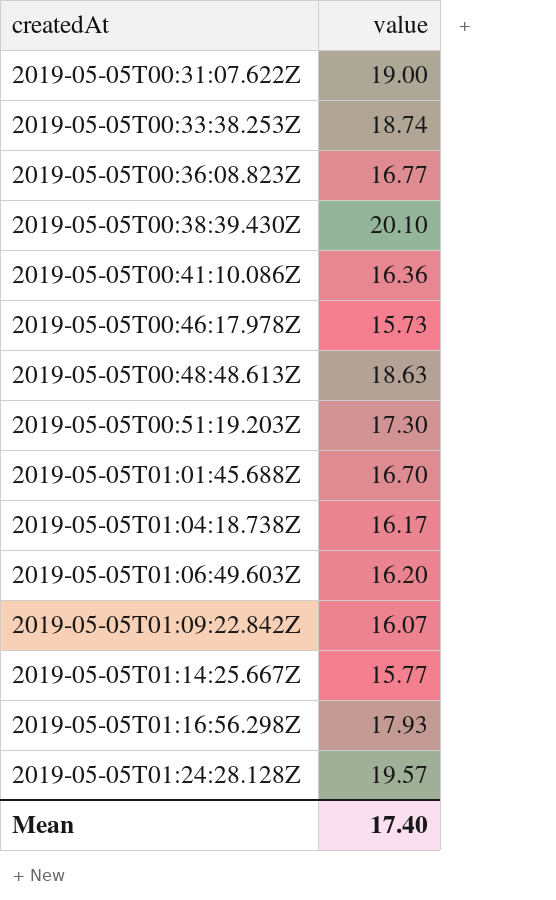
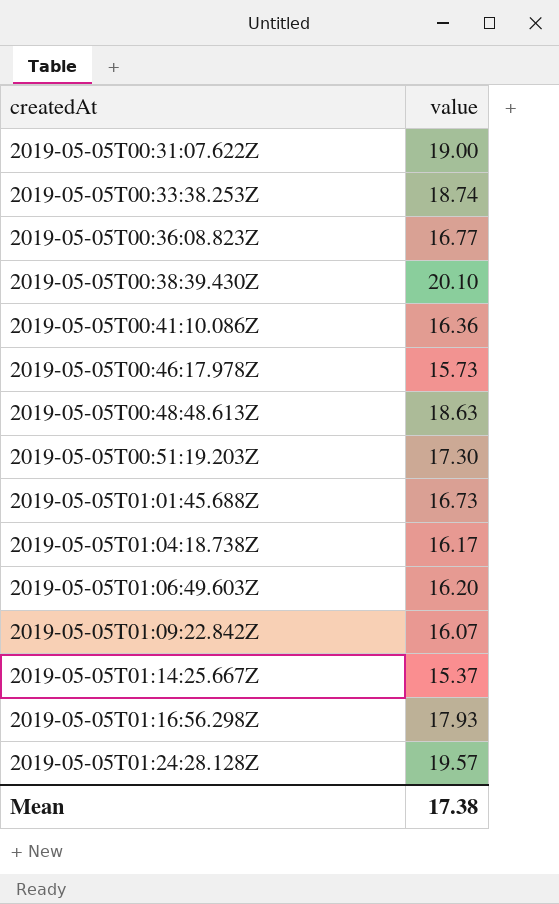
2019-05-05T01:01:45.688Z | value: 16.70 -> 16.73
2019-05-05T01:14:25.667Z | value: 15.77 -> 15.37
Mean | value: 17.40 -> 17.38

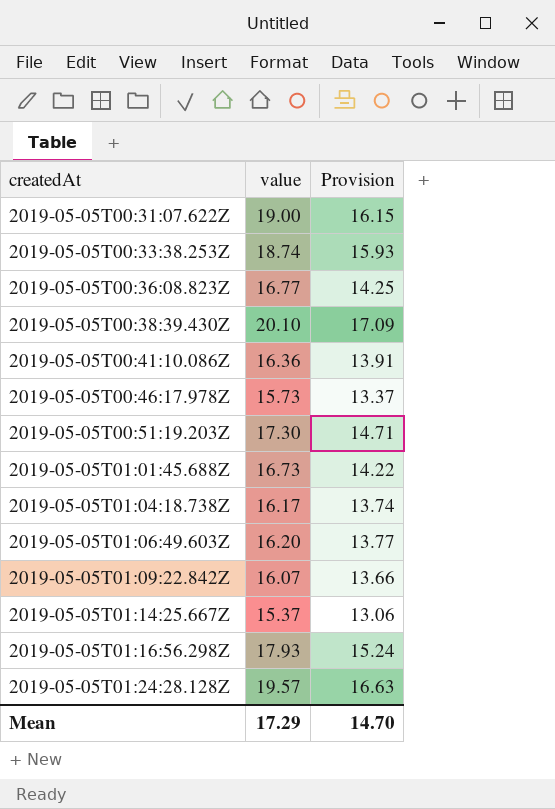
column Provision | formula: none -> [value] * 0.85
row 2019-05-05T00:48:48.613Z: 18.63 -> none
Mean | value: 17.38 -> 17.29

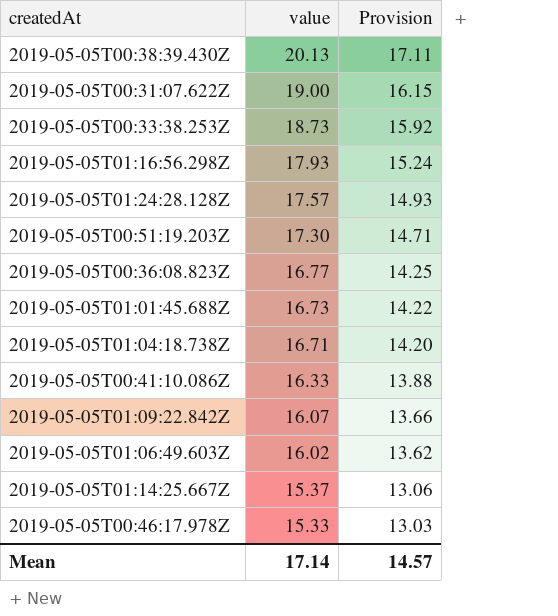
row order: createdAt ascending -> value descending
2019-05-05T00:38:39.430Z | value: 20.10 -> 20.13
2019-05-05T00:38:39.430Z | Provision: 17.09 -> 17.11
2019-05-05T00:33:38.253Z | value: 18.74 -> 18.73
2019-05-05T00:33:38.253Z | Provision: 15.93 -> 15.92
2019-05-05T01:24:28.128Z | value: 19.57 -> 17.57
2019-05-05T01:24:28.128Z | Provision: 16.63 -> 14.93
2019-05-05T01:04:18.738Z | value: 16.17 -> 16.71
2019-05-05T01:04:18.738Z | Provision: 13.74 -> 14.20
2019-05-05T00:41:10.086Z | value: 16.36 -> 16.33
2019-05-05T00:41:10.086Z | Provision: 13.91 -> 13.88
2019-05-05T01:06:49.603Z | value: 16.20 -> 16.02
2019-05-05T01:06:49.603Z | Provision: 13.77 -> 13.62
2019-05-05T00:46:17.978Z | value: 15.73 -> 15.33
2019-05-05T00:46:17.978Z | Provision: 13.37 -> 13.03
Mean | value: 17.29 -> 17.14
Mean | Provision: 14.70 -> 14.57

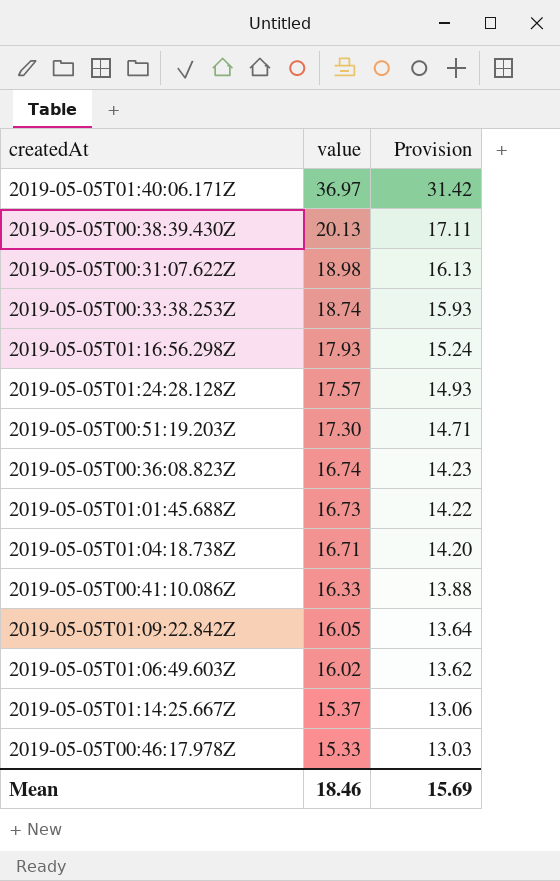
row 2019-05-05T01:40:06.171Z: none -> 36.97 | 31.42
2019-05-05T00:31:07.622Z | value: 19.00 -> 18.98
2019-05-05T00:31:07.622Z | Provision: 16.15 -> 16.13
2019-05-05T00:33:38.253Z | value: 18.73 -> 18.74
2019-05-05T00:33:38.253Z | Provision: 15.92 -> 15.93
2019-05-05T00:36:08.823Z | value: 16.77 -> 16.74
2019-05-05T00:36:08.823Z | Provision: 14.25 -> 14.23
2019-05-05T01:09:22.842Z | value: 16.07 -> 16.05
2019-05-05T01:09:22.842Z | Provision: 13.66 -> 13.64
Mean | value: 17.14 -> 18.46
Mean | Provision: 14.57 -> 15.69

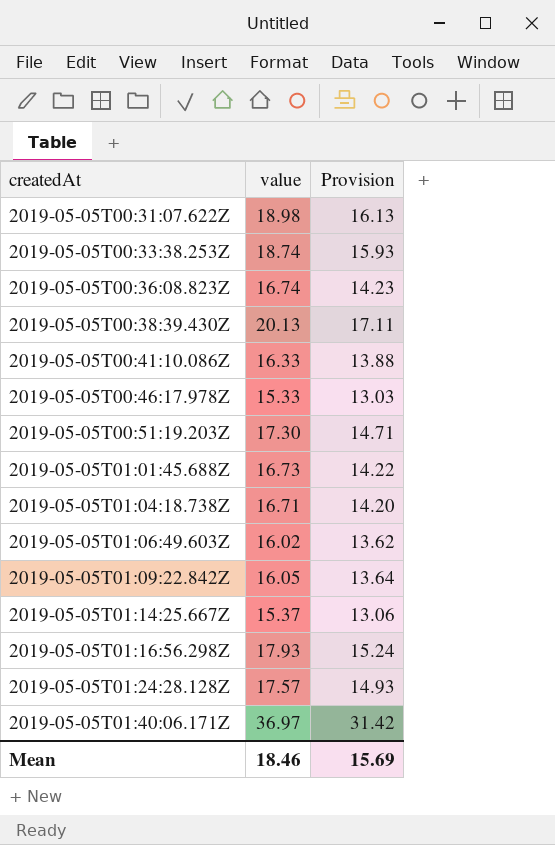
row order: value descending -> createdAt ascending

